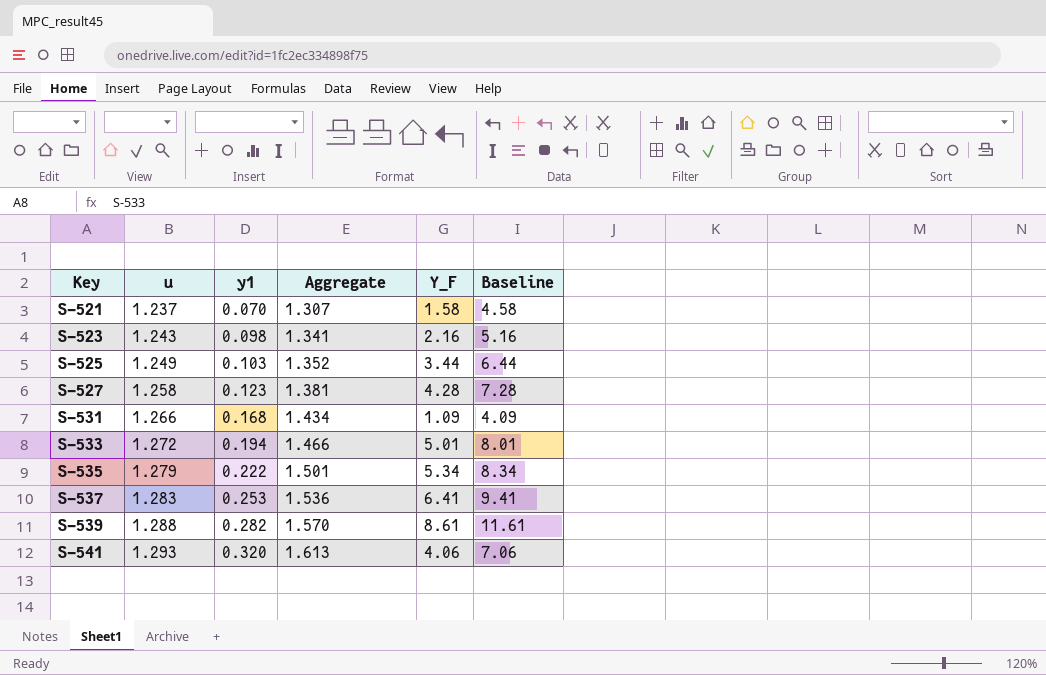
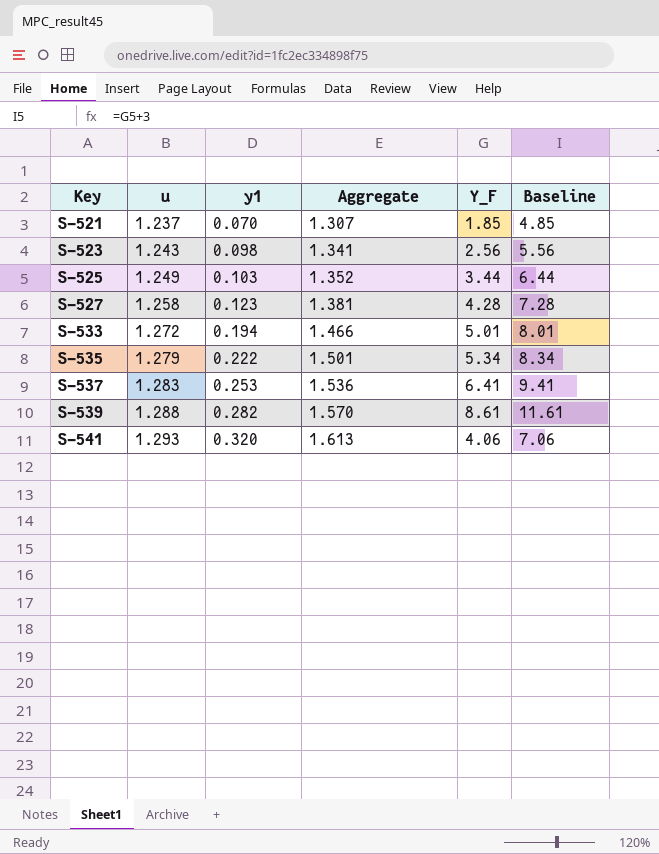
row S-531: 1.266 | 0.168 | 1.434 | 1.09 | 4.09 -> none
S-521 | Y_F: 1.58 -> 1.85
S-521 | Baseline: 4.58 -> 4.85
S-523 | Y_F: 2.16 -> 2.56
S-523 | Baseline: 5.16 -> 5.56

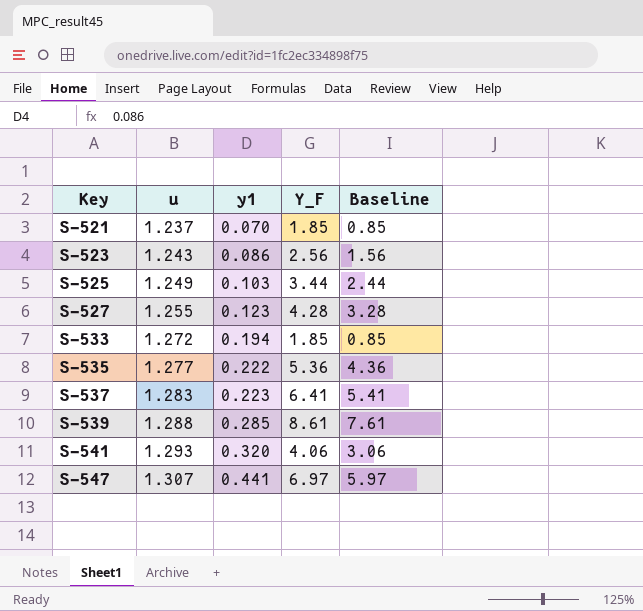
column Aggregate | formula: [u] + [y1] -> none
column Baseline | formula: [Y_F] + 3 -> [Y_F] - 1
S-523 | y1: 0.098 -> 0.086
S-527 | u: 1.258 -> 1.255
S-533 | Y_F: 5.01 -> 1.85
S-535 | u: 1.279 -> 1.277
S-535 | Y_F: 5.34 -> 5.36
S-537 | y1: 0.253 -> 0.223
S-539 | y1: 0.282 -> 0.285
row S-547: none -> 1.307 | 0.441 | 6.97 | 5.97

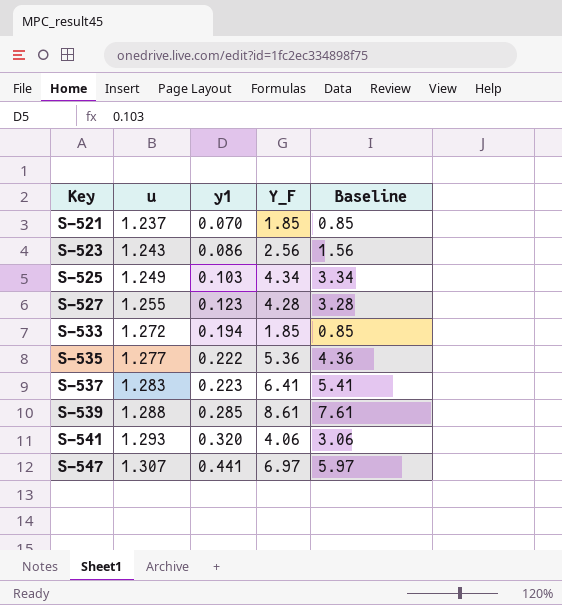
S-525 | Y_F: 3.44 -> 4.34
S-525 | Baseline: 2.44 -> 3.34

